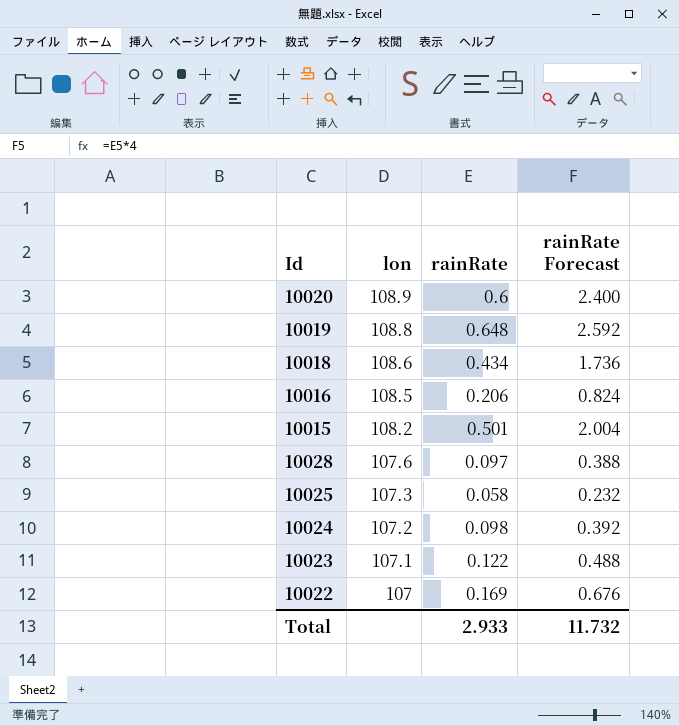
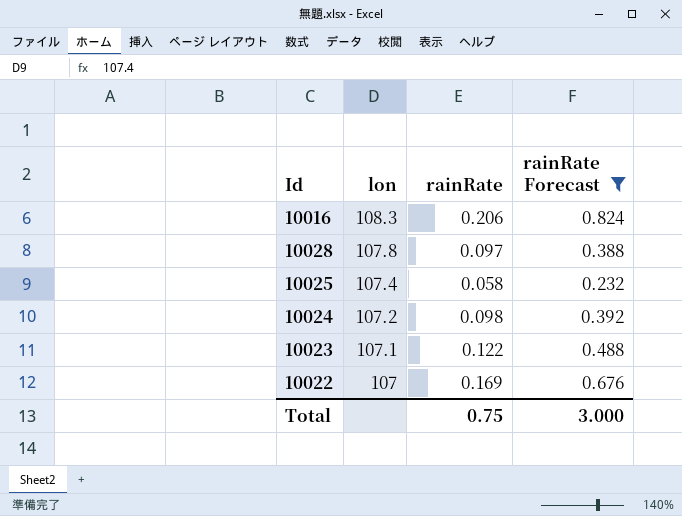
filter: none -> rainRate Forecast <= 0.824
10016 | lon: 108.5 -> 108.3
10028 | lon: 107.6 -> 107.8
10025 | lon: 107.3 -> 107.4
Total | rainRate: 2.933 -> 0.75
Total | rainRate Forecast: 11.732 -> 3.000

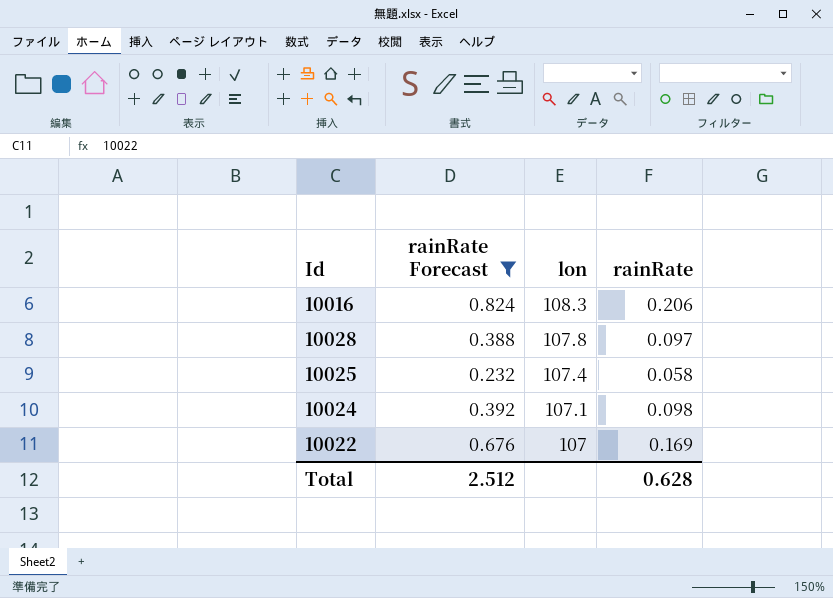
column rainRate Forecast | position: 4 -> 2
row 10023: 107.1 | 0.122 | 0.488 -> none
10024 | lon: 107.2 -> 107.1
Total | rainRate Forecast: 3.000 -> 2.512
Total | rainRate: 0.75 -> 0.628

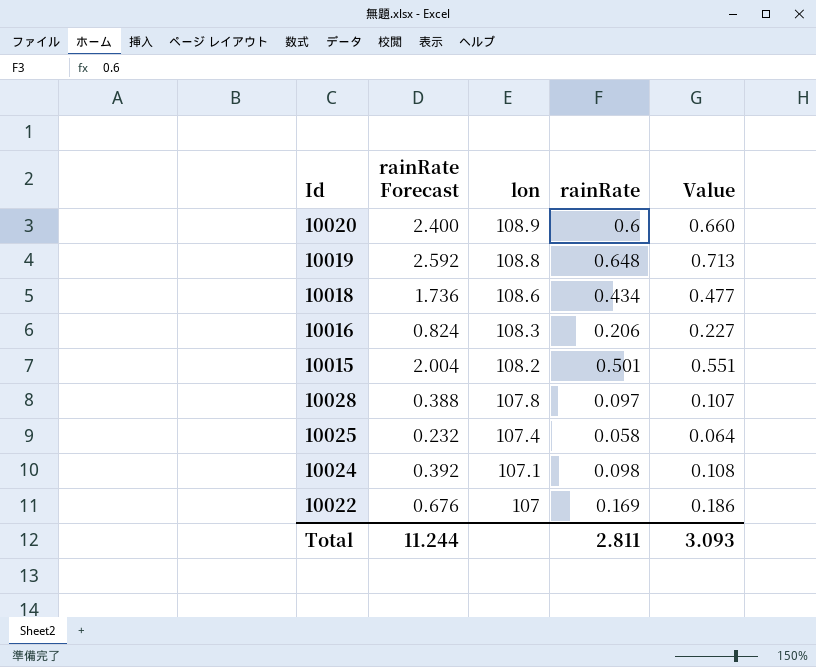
filter: rainRate Forecast <= 0.824 -> none
column Value | formula: none -> [rainRate] * 1.1
Total | rainRate Forecast: 2.512 -> 11.244
Total | rainRate: 0.628 -> 2.811

